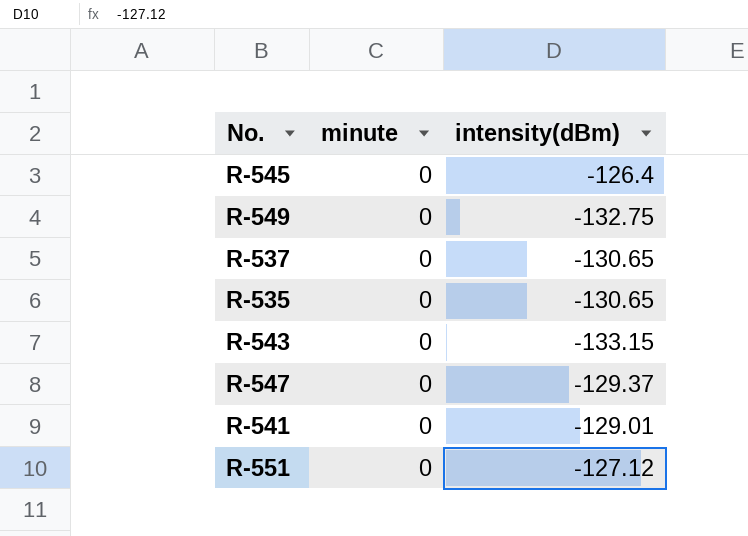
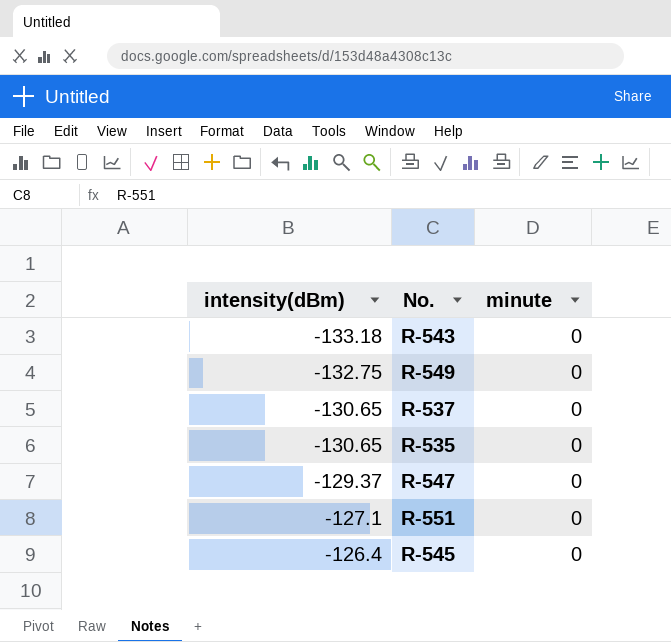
row order: none -> intensity(dBm) ascending
column intensity(dBm) | position: 3 -> 1
row R-541: 0 | -129.01 -> none
R-543 | intensity(dBm): -133.15 -> -133.18
R-551 | intensity(dBm): -127.12 -> -127.1

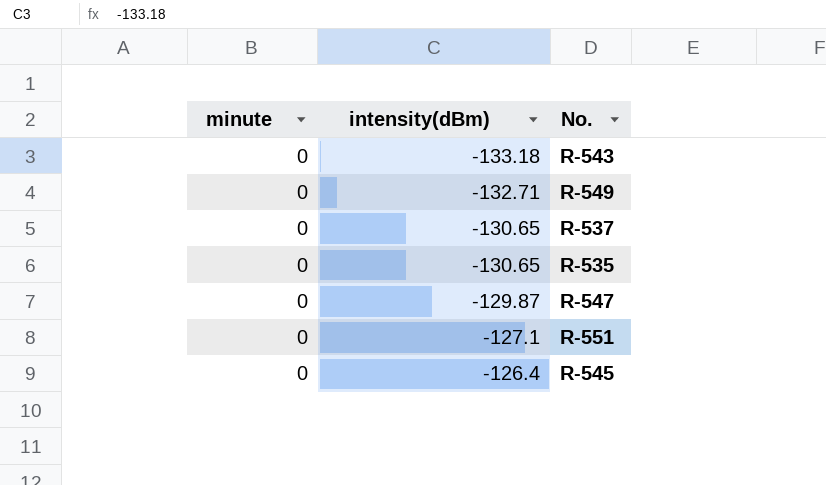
column minute | position: 3 -> 1
R-549 | intensity(dBm): -132.75 -> -132.71
R-547 | intensity(dBm): -129.37 -> -129.87

